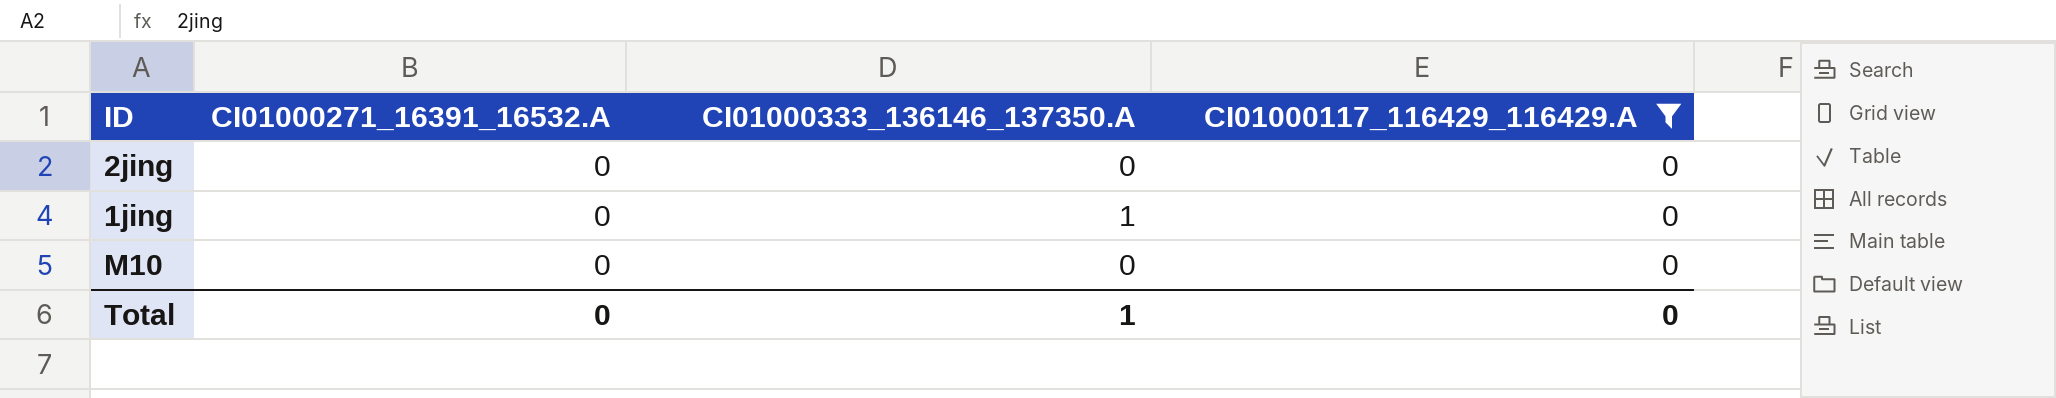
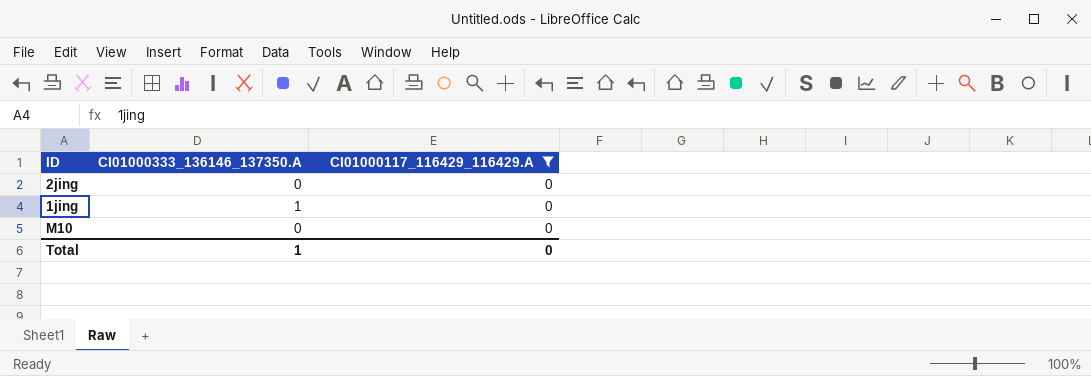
column CI01000271_16391_16532.A | position: 2 -> none

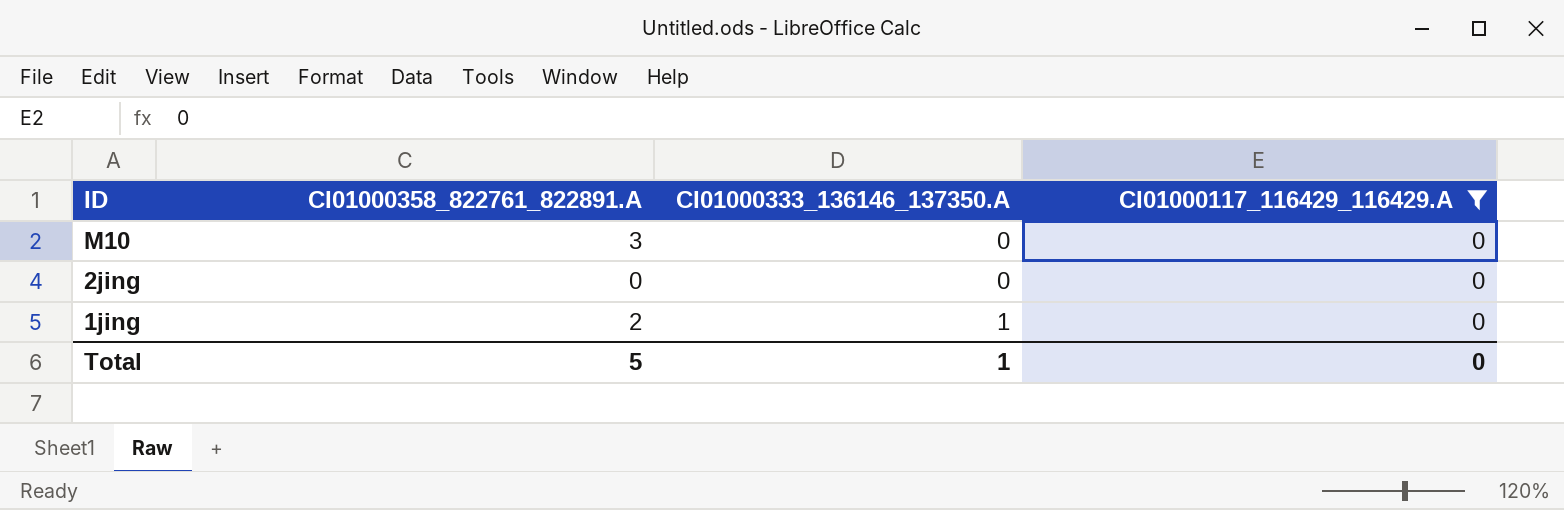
row order: none -> ID descending
column CI01000358_822761_822891.A | position: none -> 2

